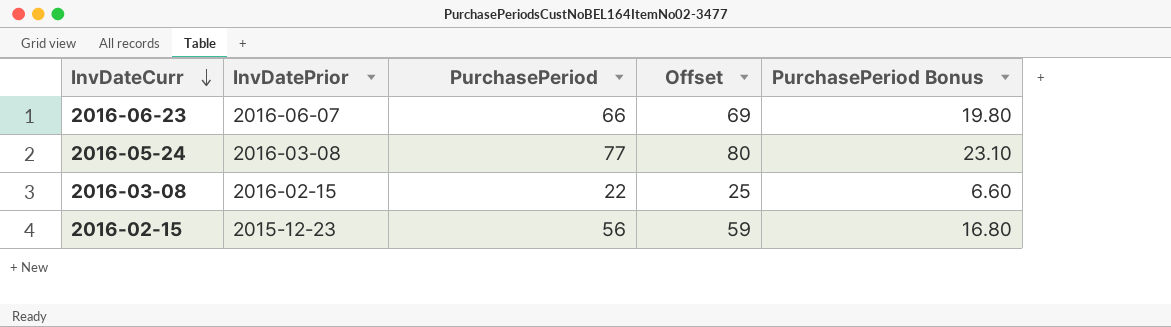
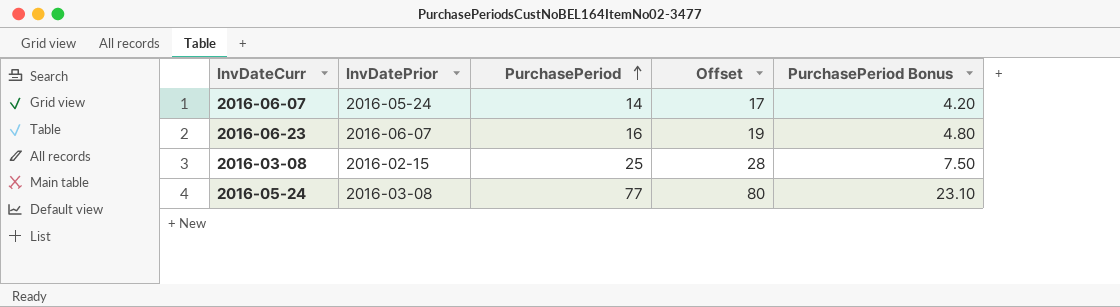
row order: InvDateCurr descending -> PurchasePeriod ascending
row 2016-02-15: 2015-12-23 | 56 | 59 | 16.80 -> none
row 2016-06-07: none -> 2016-05-24 | 14 | 17 | 4.20
2016-06-23 | PurchasePeriod: 66 -> 16
2016-06-23 | Offset: 69 -> 19
2016-06-23 | PurchasePeriod Bonus: 19.80 -> 4.80
2016-03-08 | PurchasePeriod: 22 -> 25
2016-03-08 | Offset: 25 -> 28
2016-03-08 | PurchasePeriod Bonus: 6.60 -> 7.50

